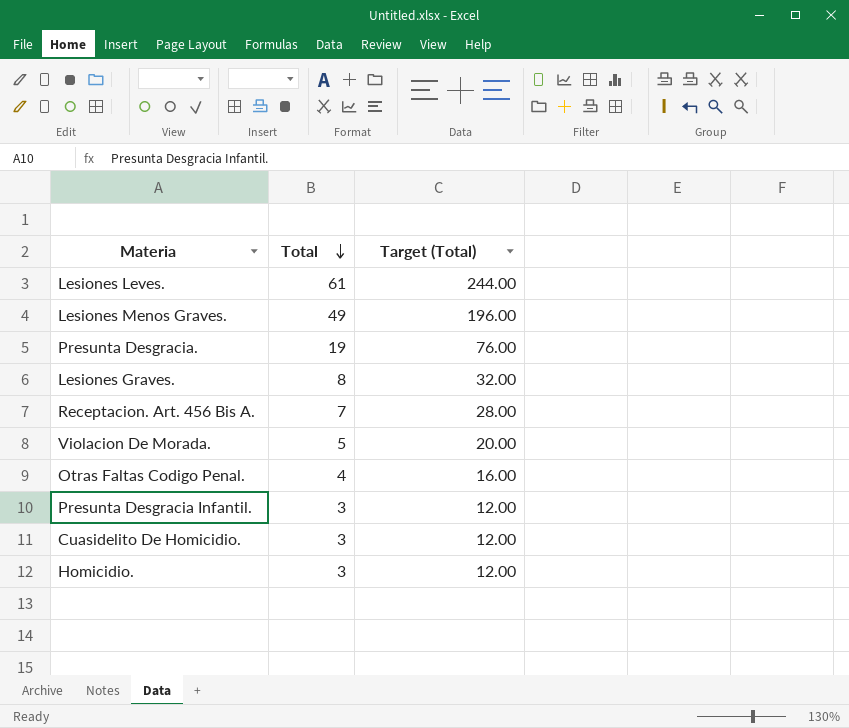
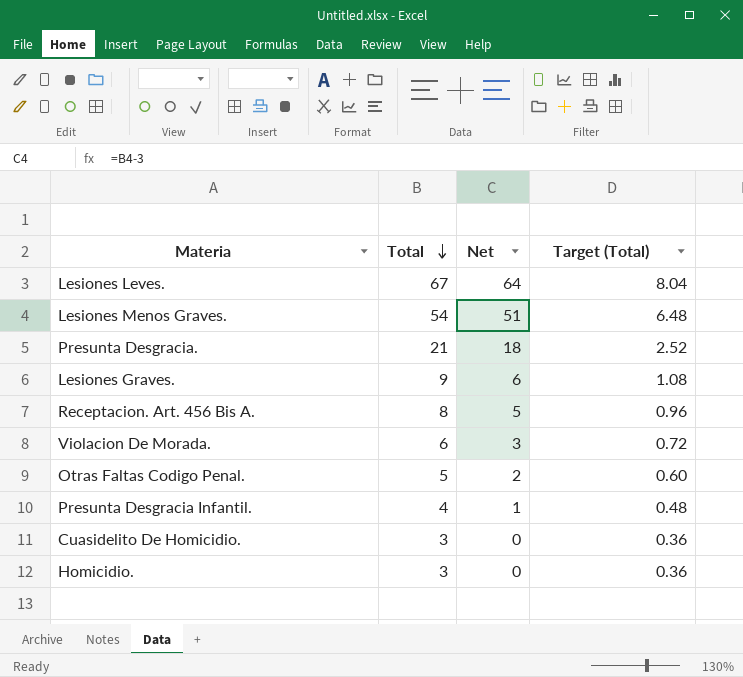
column Net | formula: none -> [Total] - 3
column Target (Total) | formula: [Total] * 4 -> [Total] * 0.12
Lesiones Leves. | Total: 61 -> 67
Lesiones Menos Graves. | Total: 49 -> 54
Presunta Desgracia. | Total: 19 -> 21
Lesiones Graves. | Total: 8 -> 9
Receptacion. Art. 456 Bis A. | Total: 7 -> 8
Violacion De Morada. | Total: 5 -> 6
Otras Faltas Codigo Penal. | Total: 4 -> 5
Presunta Desgracia Infantil. | Total: 3 -> 4

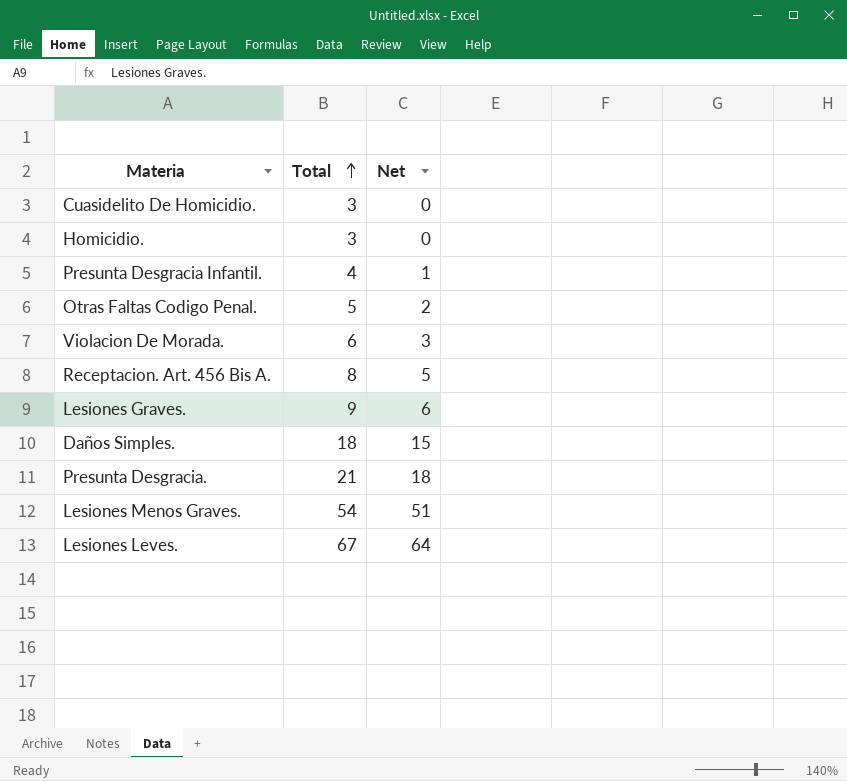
row order: Total descending -> Total ascending
column Target (Total) | formula: [Total] * 0.12 -> none
row Daños Simples.: none -> 18 | 15

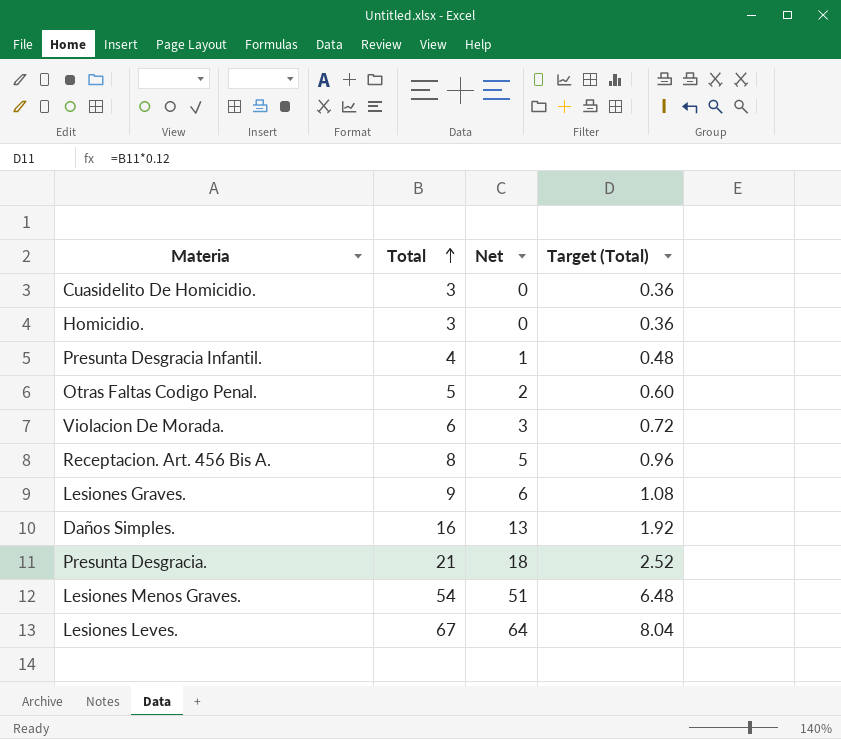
column Target (Total) | formula: none -> [Total] * 0.12
Daños Simples. | Total: 18 -> 16
Daños Simples. | Net: 15 -> 13

